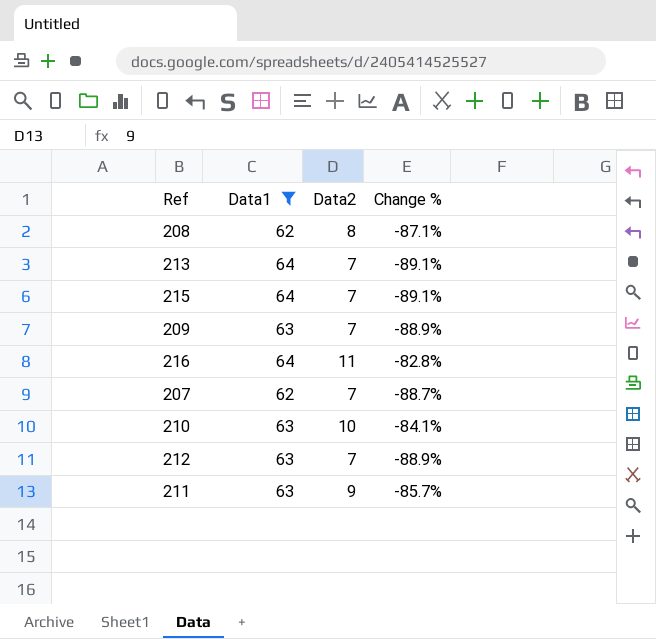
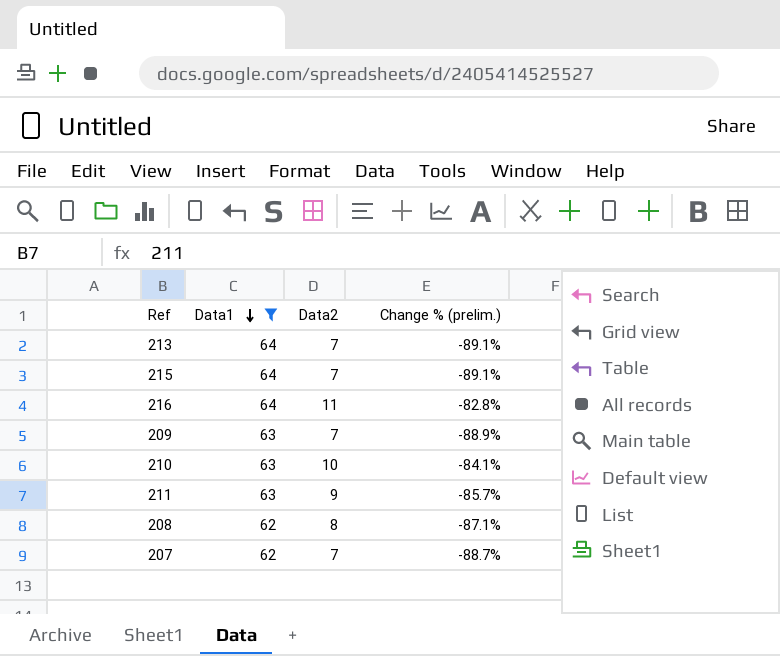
row order: none -> Data1 descending
column name: Change % -> Change % (prelim.)
row 212: 63 | 7 | -88.9% -> none

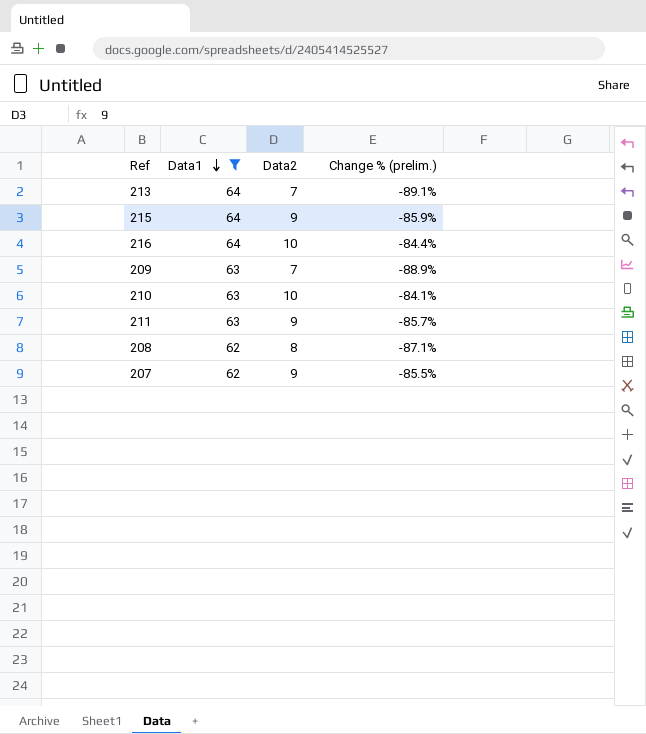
215 | Data2: 7 -> 9
215 | Change % (prelim.): -89.1% -> -85.9%
216 | Data2: 11 -> 10
216 | Change % (prelim.): -82.8% -> -84.4%
207 | Data2: 7 -> 9
207 | Change % (prelim.): -88.7% -> -85.5%

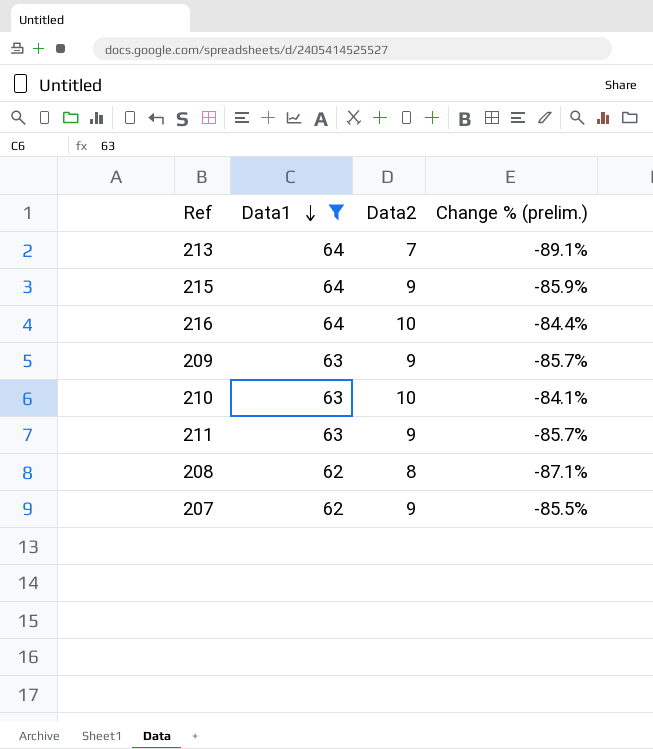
209 | Data2: 7 -> 9
209 | Change % (prelim.): -88.9% -> -85.7%

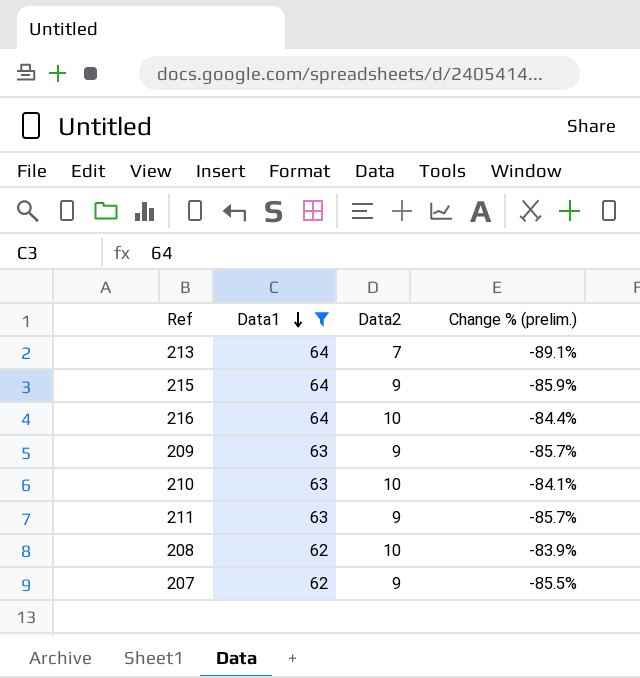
208 | Data2: 8 -> 10
208 | Change % (prelim.): -87.1% -> -83.9%

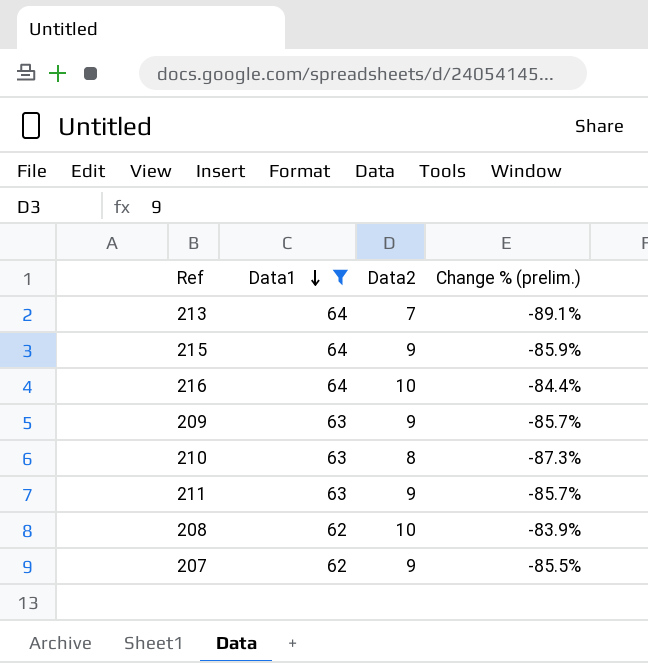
210 | Data2: 10 -> 8
210 | Change % (prelim.): -84.1% -> -87.3%

